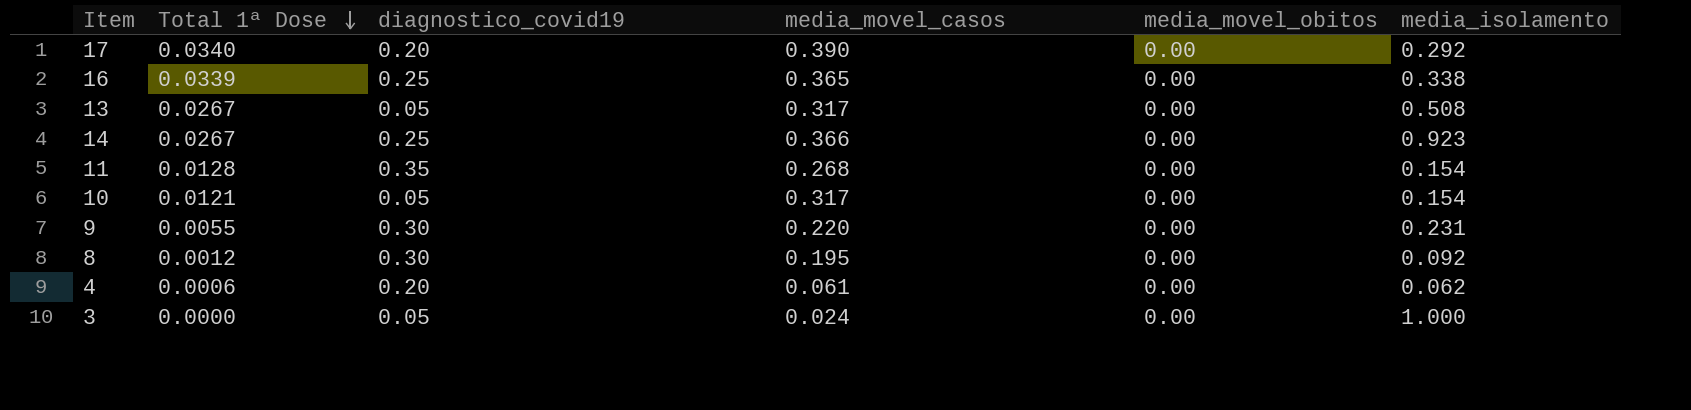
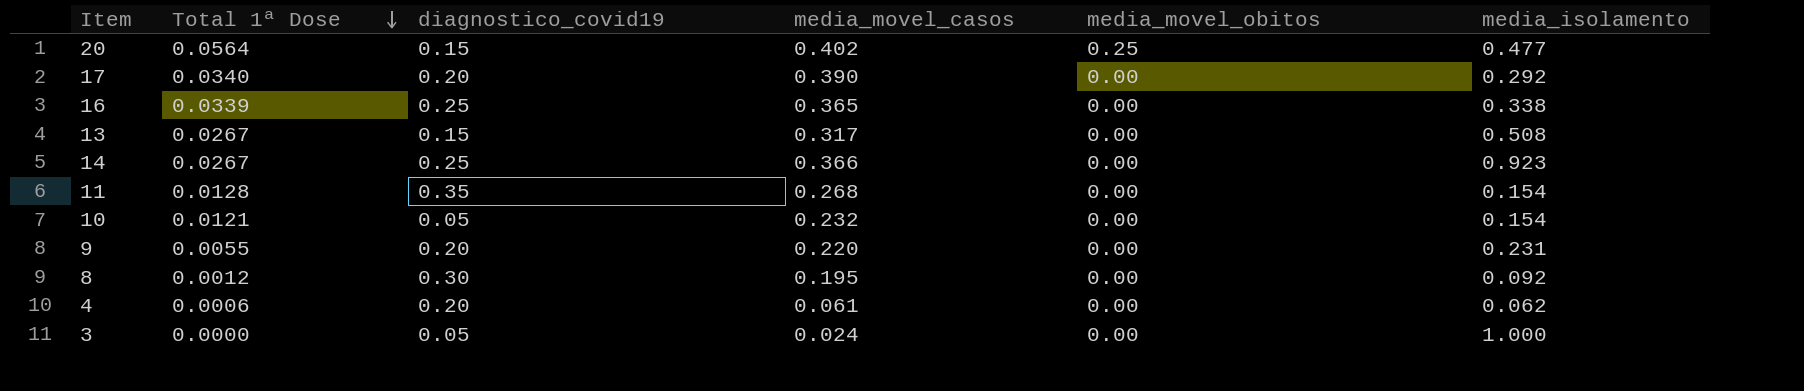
row 20: none -> 0.0564 | 0.15 | 0.402 | 0.25 | 0.477
13 | diagnostico_covid19: 0.05 -> 0.15
10 | media_movel_casos: 0.317 -> 0.232
9 | diagnostico_covid19: 0.30 -> 0.20

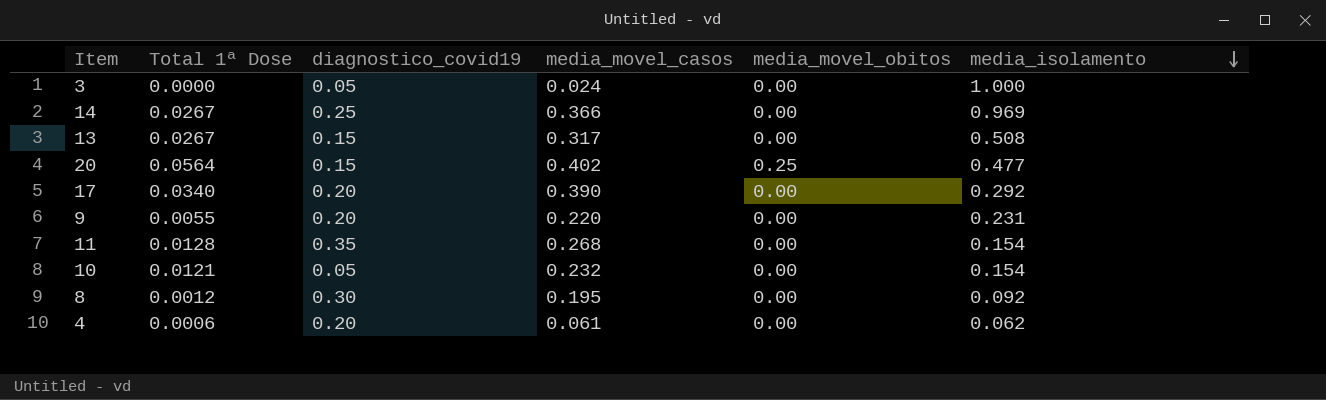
row order: Total 1ª Dose descending -> media_isolamento descending
row 16: 0.0339 | 0.25 | 0.365 | 0.00 | 0.338 -> none
14 | media_isolamento: 0.923 -> 0.969

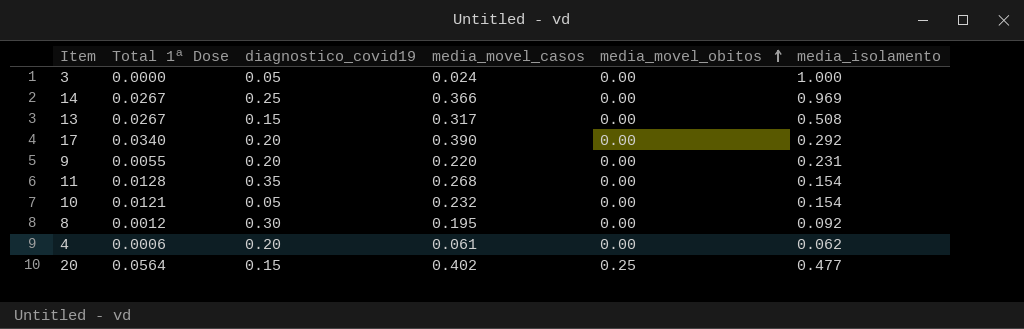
row order: media_isolamento descending -> media_movel_obitos ascending

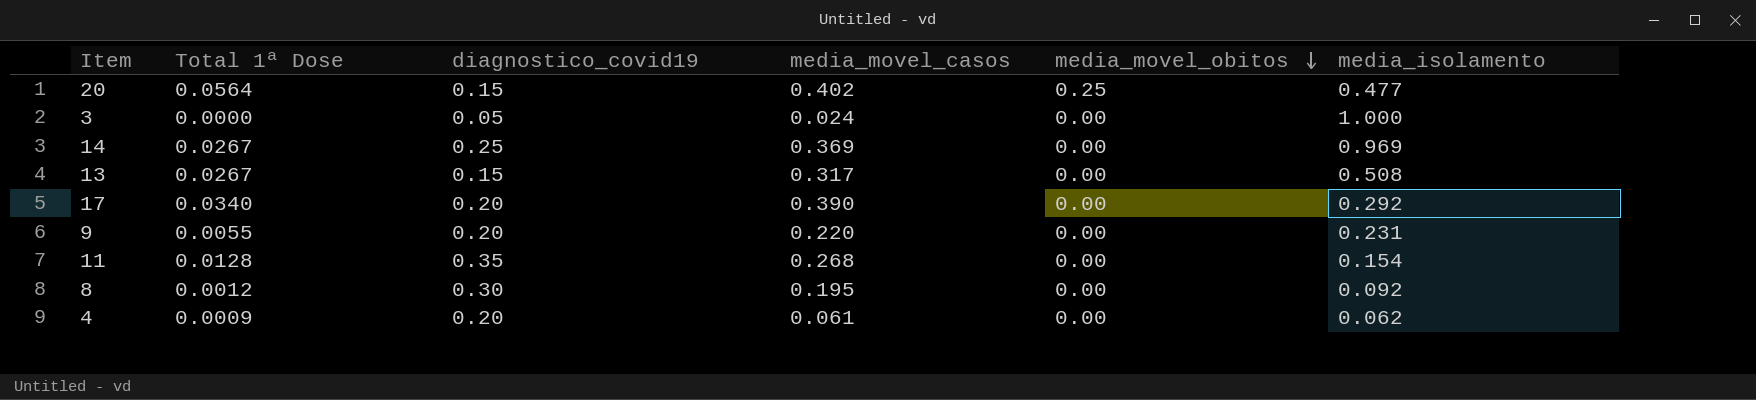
row order: media_movel_obitos ascending -> media_movel_obitos descending
row 10: 0.0121 | 0.05 | 0.232 | 0.00 | 0.154 -> none
14 | media_movel_casos: 0.366 -> 0.369
4 | Total 1ª Dose: 0.0006 -> 0.0009

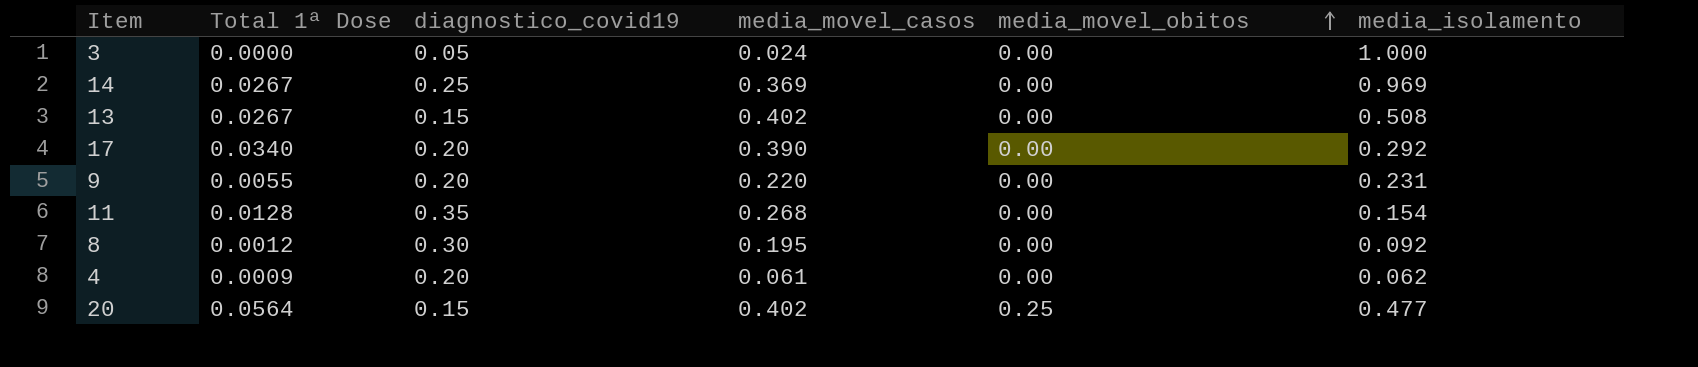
row order: media_movel_obitos descending -> media_movel_obitos ascending
13 | media_movel_casos: 0.317 -> 0.402

